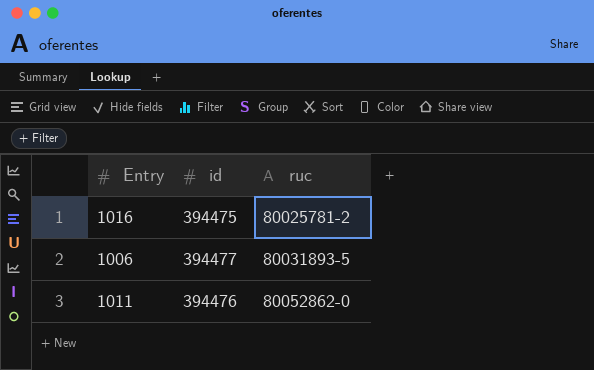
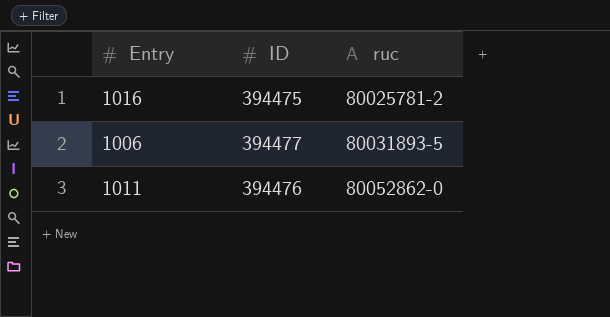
column name: id -> ID

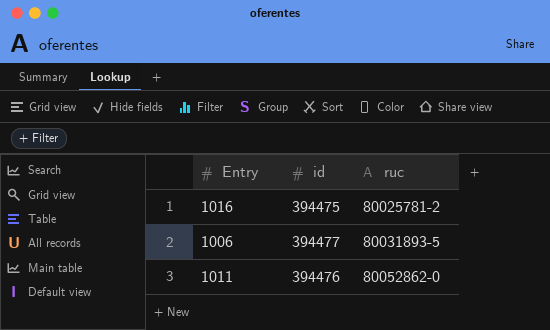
column name: ID -> id

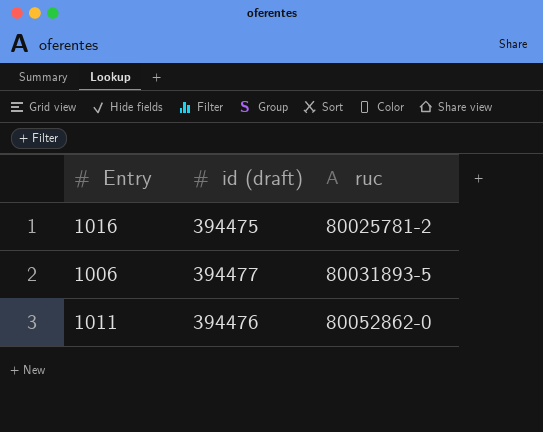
column name: id -> id (draft)

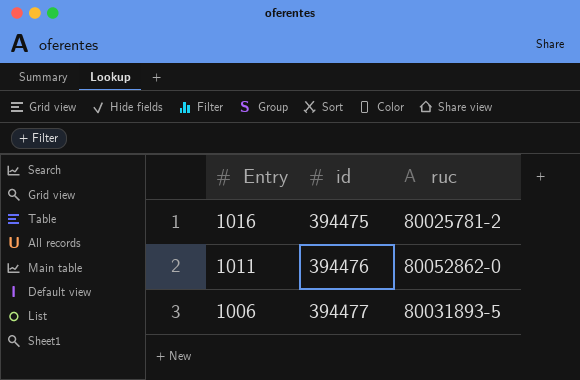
row order: ruc ascending -> Entry descending
column name: id (draft) -> id

